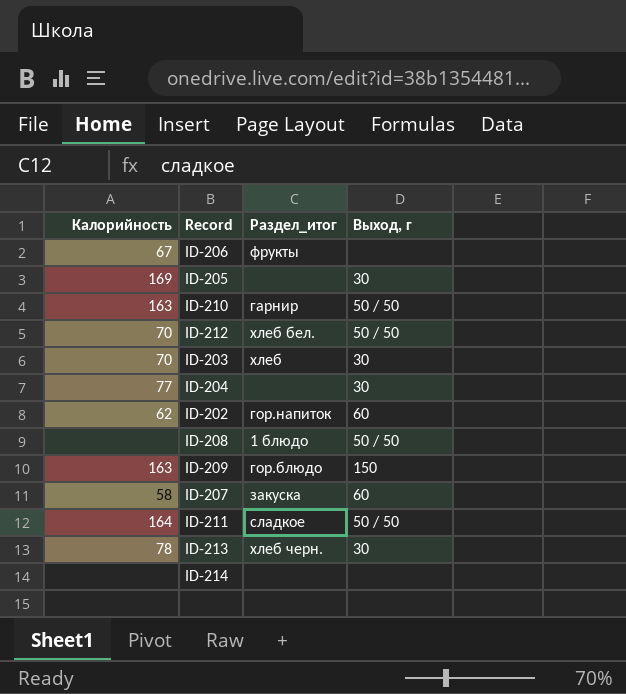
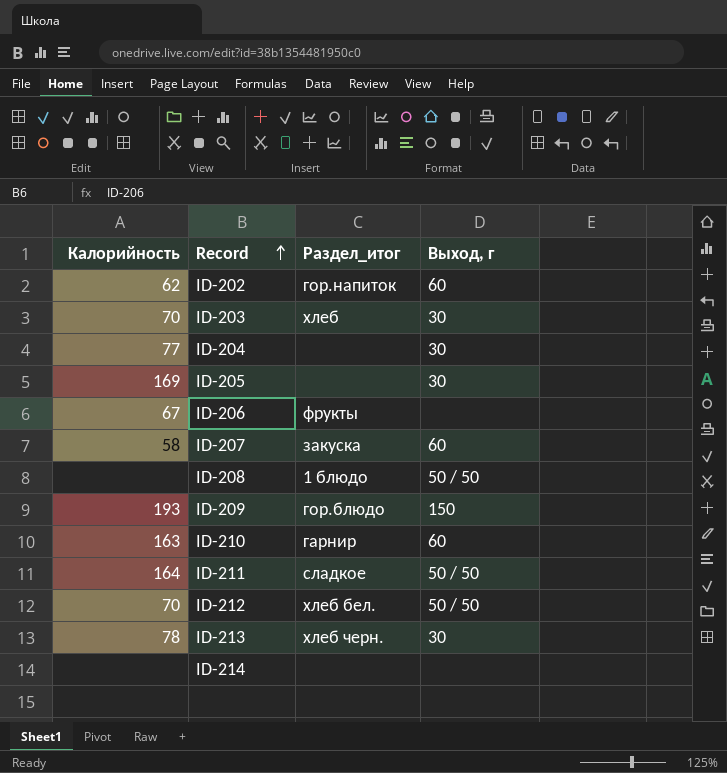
row order: none -> Record ascending
ID-209 | Калорийность: 163 -> 193
ID-210 | Выход, г: 50 / 50 -> 60

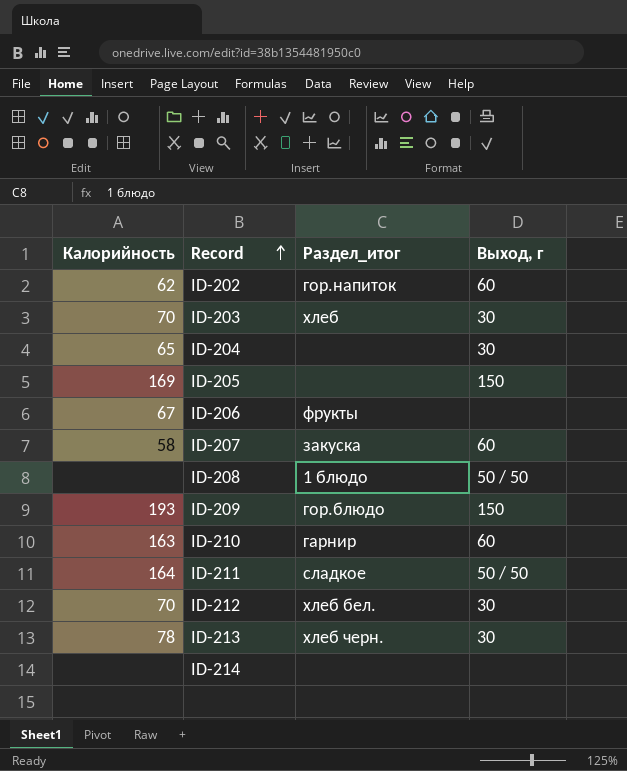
ID-204 | Калорийность: 77 -> 65
ID-205 | Выход, г: 30 -> 150
ID-212 | Выход, г: 50 / 50 -> 30

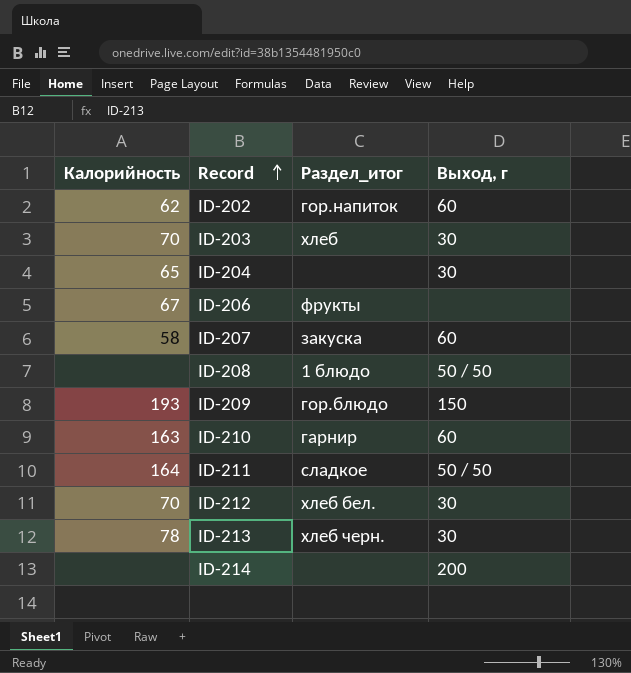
row ID-205: 169 | none | 150 -> none
ID-214 | Выход, г: none -> 200

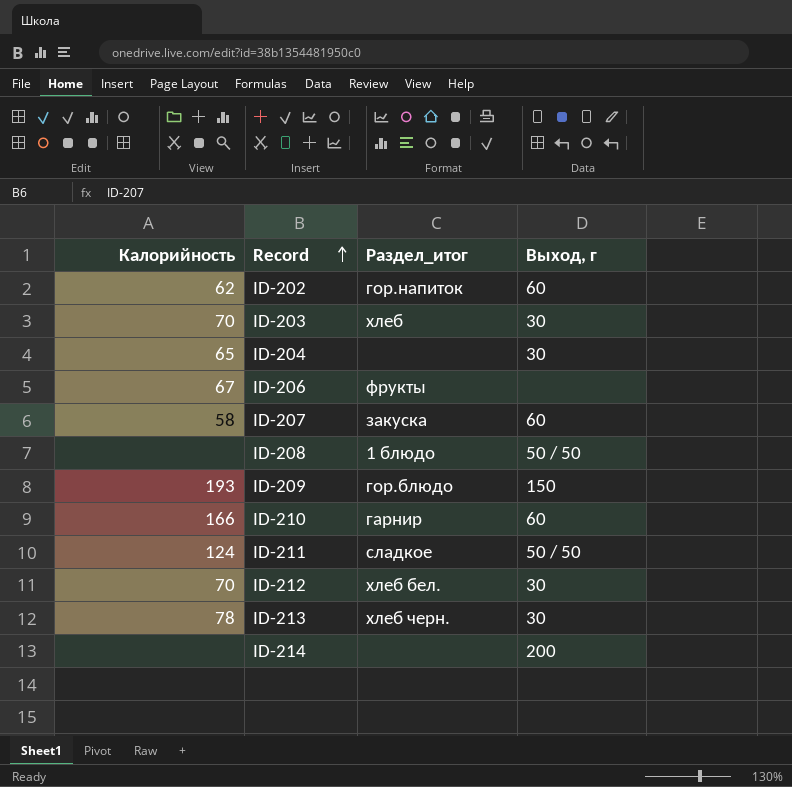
ID-210 | Калорийность: 163 -> 166
ID-211 | Калорийность: 164 -> 124

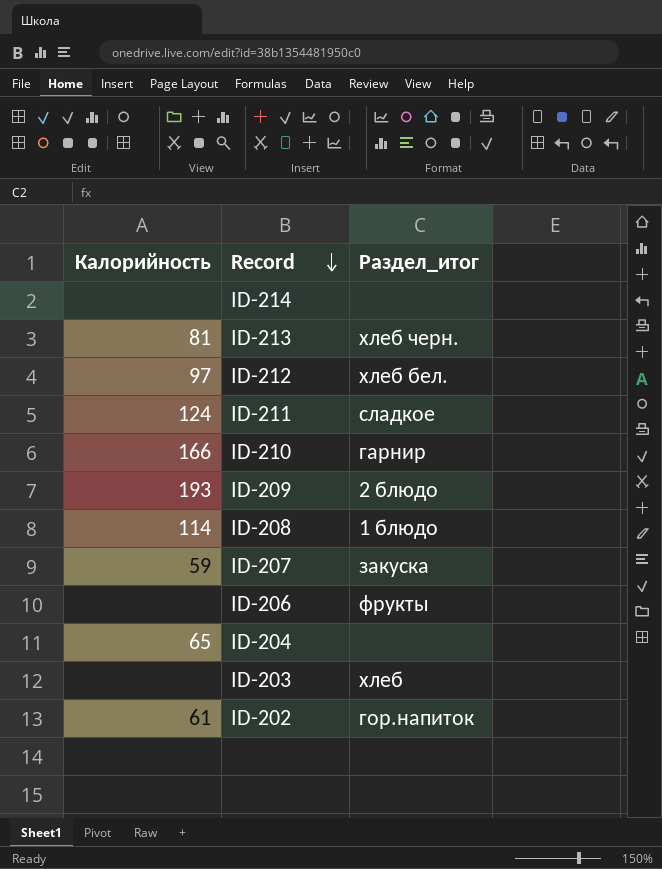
row order: Record ascending -> Record descending
column Выход, г | position: 4 -> none
ID-213 | Калорийность: 78 -> 81
ID-212 | Калорийность: 70 -> 97
ID-209 | Раздел_итог: гор.блюдо -> 2 блюдо
ID-208 | Калорийность: none -> 114
ID-207 | Калорийность: 58 -> 59
ID-206 | Калорийность: 67 -> none
ID-203 | Калорийность: 70 -> none
ID-202 | Калорийность: 62 -> 61

